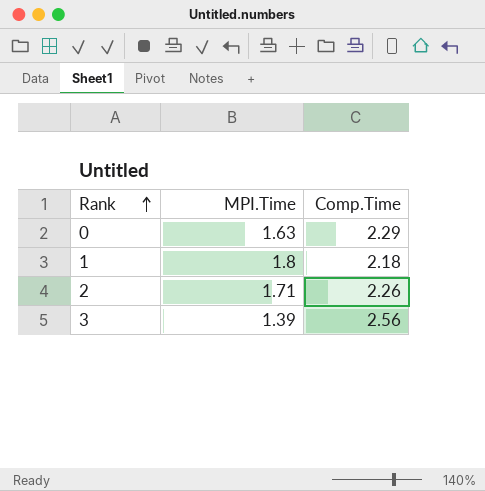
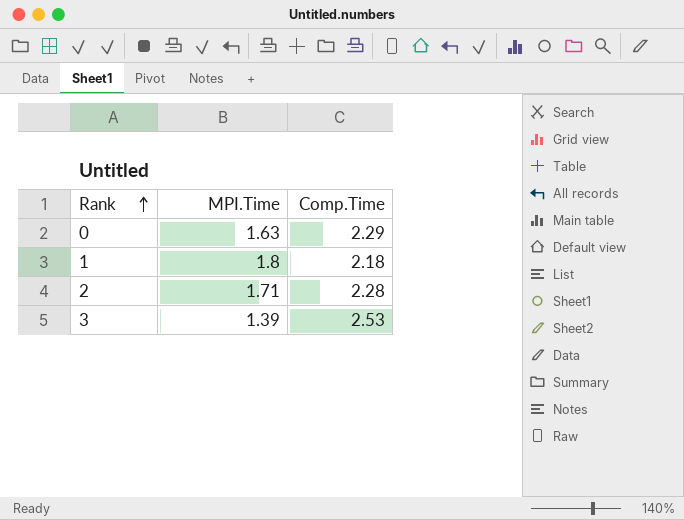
2 | Comp.Time: 2.26 -> 2.28
3 | Comp.Time: 2.56 -> 2.53

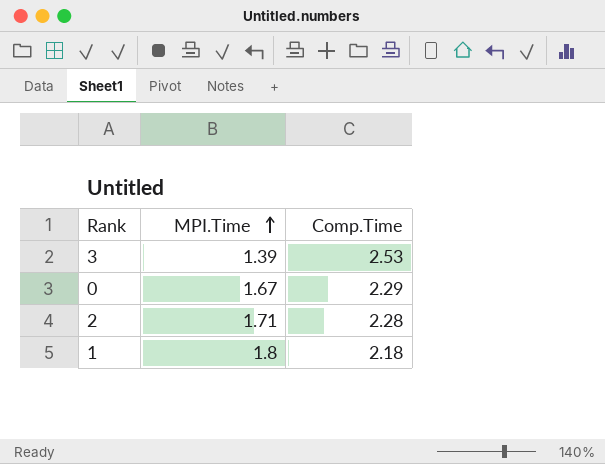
row order: Rank ascending -> MPI.Time ascending
0 | MPI.Time: 1.63 -> 1.67

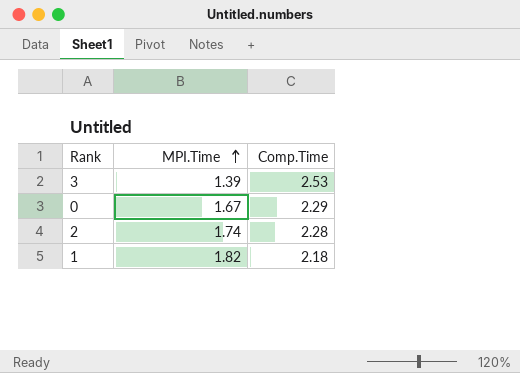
2 | MPI.Time: 1.71 -> 1.74
1 | MPI.Time: 1.8 -> 1.82

